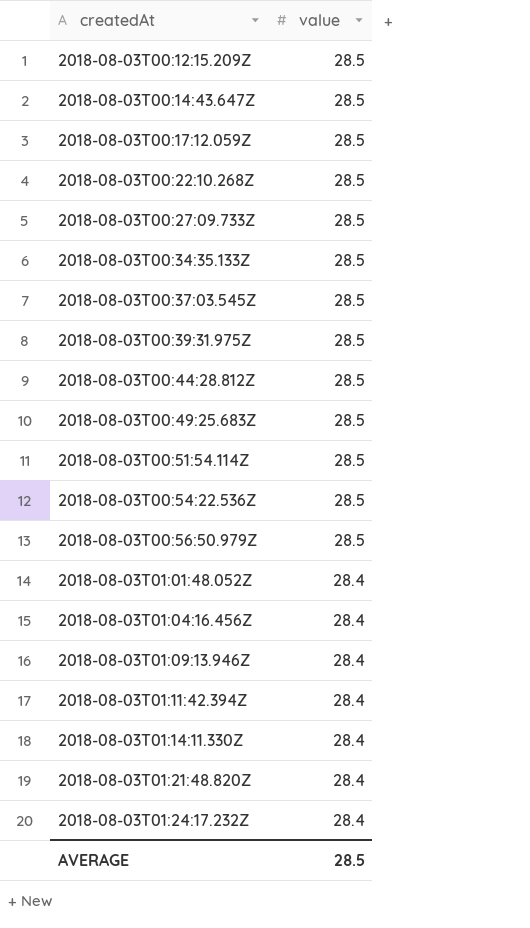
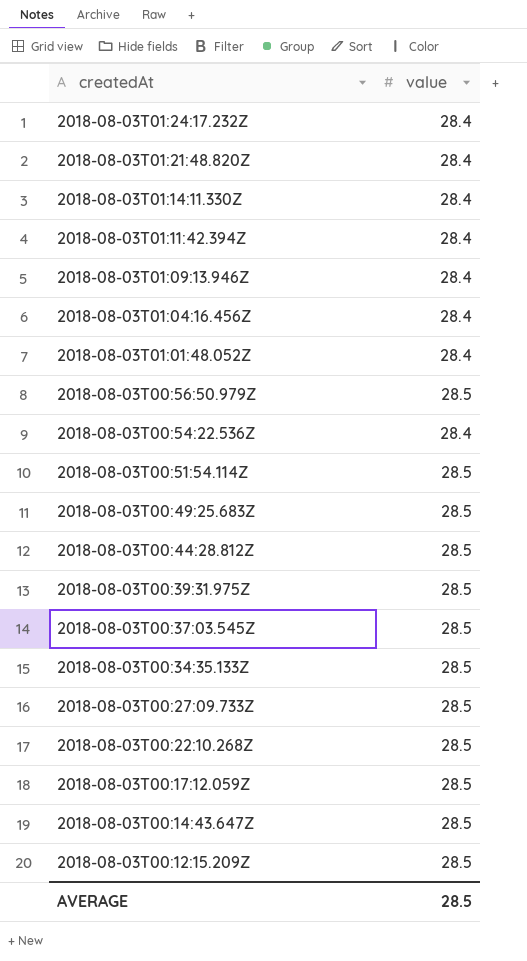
row order: createdAt ascending -> createdAt descending
2018-08-03T00:54:22.536Z | value: 28.5 -> 28.4

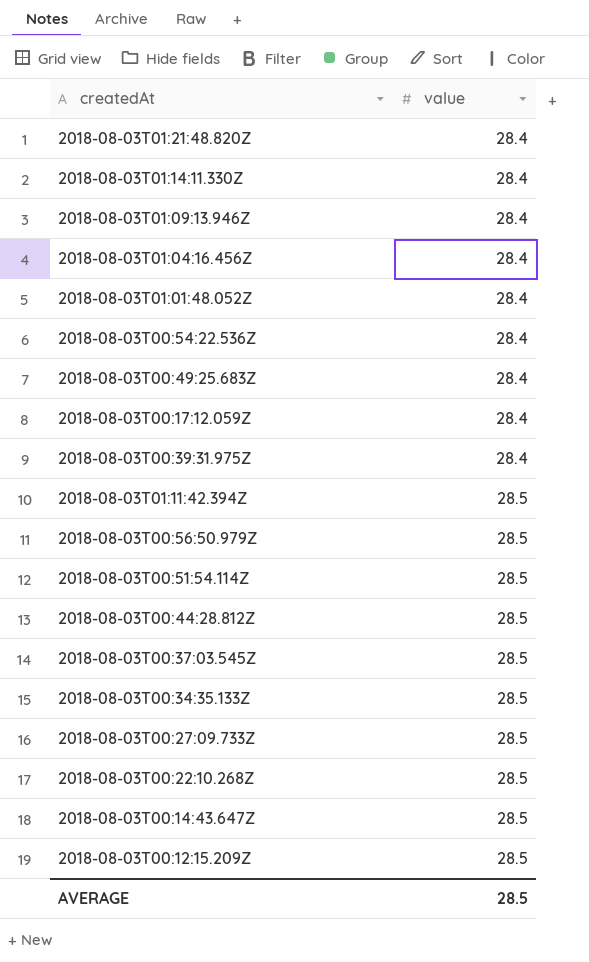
row order: createdAt descending -> value ascending
row 2018-08-03T01:24:17.232Z: 28.4 -> none
2018-08-03T00:49:25.683Z | value: 28.5 -> 28.4
2018-08-03T00:17:12.059Z | value: 28.5 -> 28.4
2018-08-03T00:39:31.975Z | value: 28.5 -> 28.4
2018-08-03T01:11:42.394Z | value: 28.4 -> 28.5

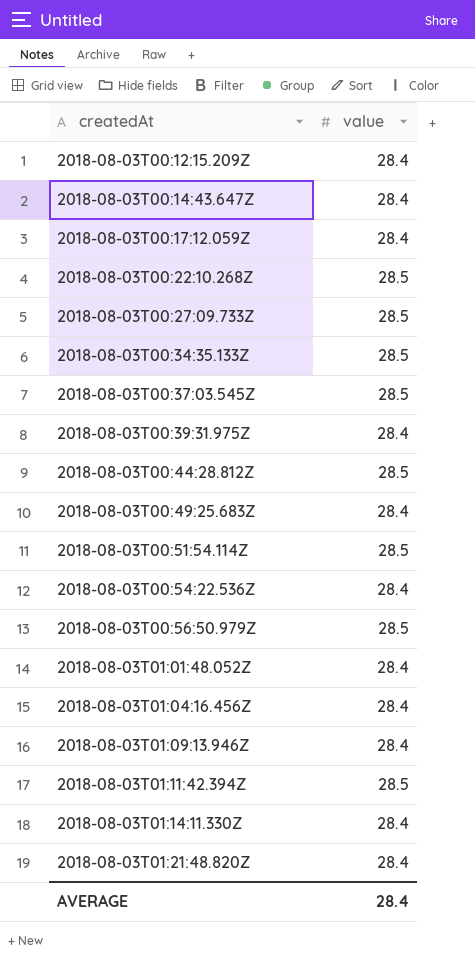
row order: value ascending -> createdAt ascending
2018-08-03T00:12:15.209Z | value: 28.5 -> 28.4
2018-08-03T00:14:43.647Z | value: 28.5 -> 28.4
AVERAGE | value: 28.5 -> 28.4

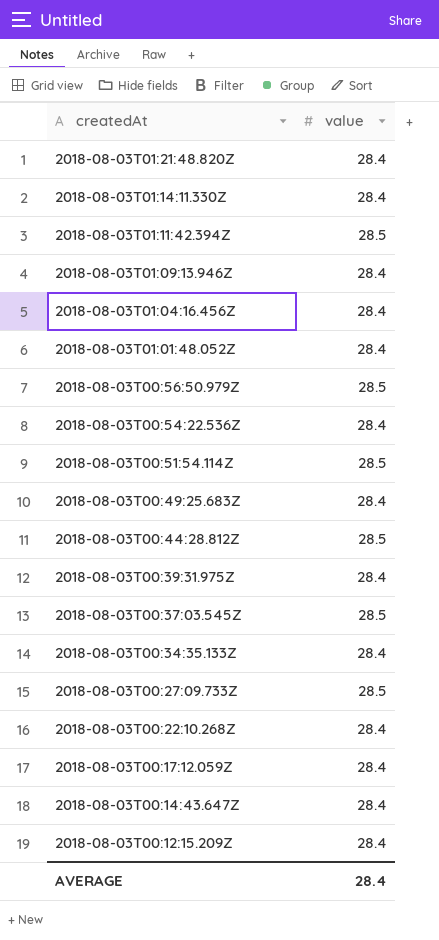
row order: createdAt ascending -> createdAt descending
2018-08-03T00:34:35.133Z | value: 28.5 -> 28.4
2018-08-03T00:22:10.268Z | value: 28.5 -> 28.4

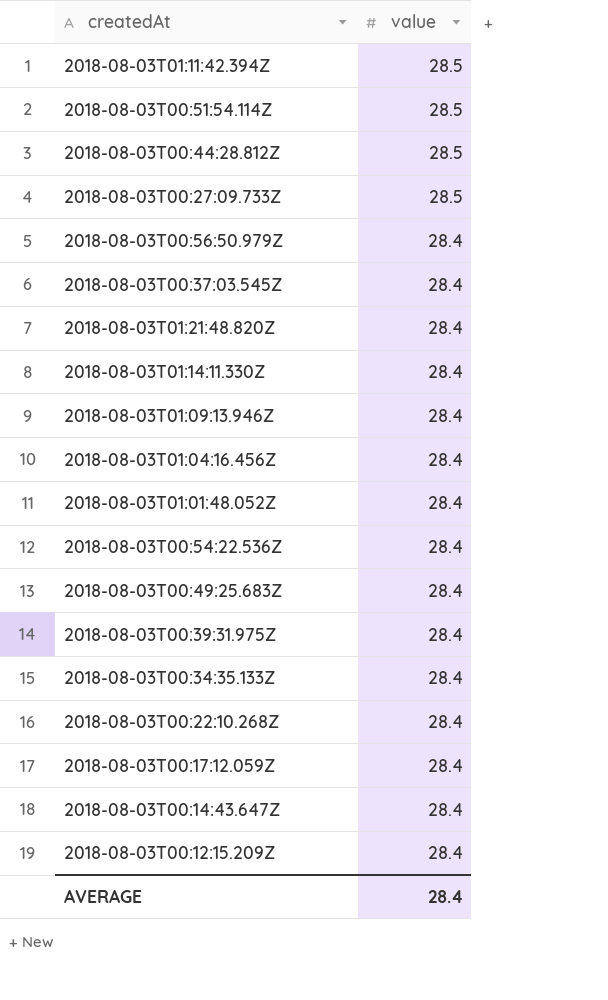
row order: createdAt descending -> value descending
2018-08-03T00:56:50.979Z | value: 28.5 -> 28.4
2018-08-03T00:37:03.545Z | value: 28.5 -> 28.4

